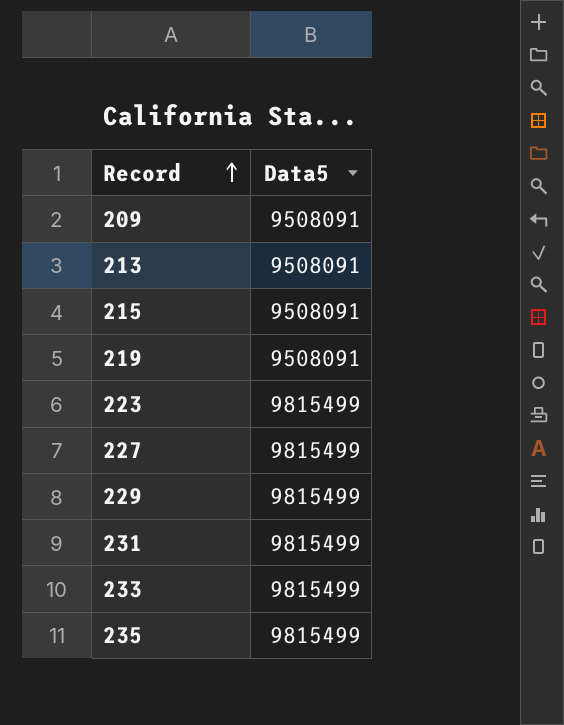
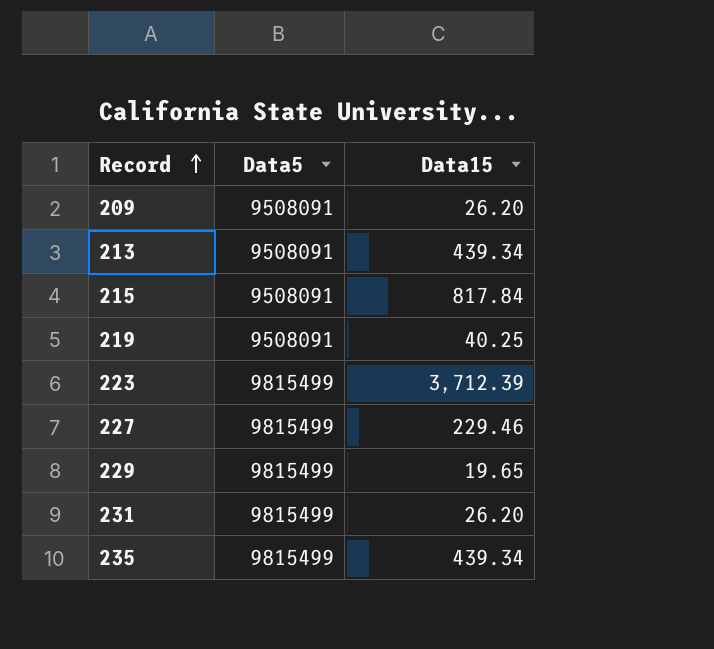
column Data15 | position: none -> 3
row 233: 9815499 -> none

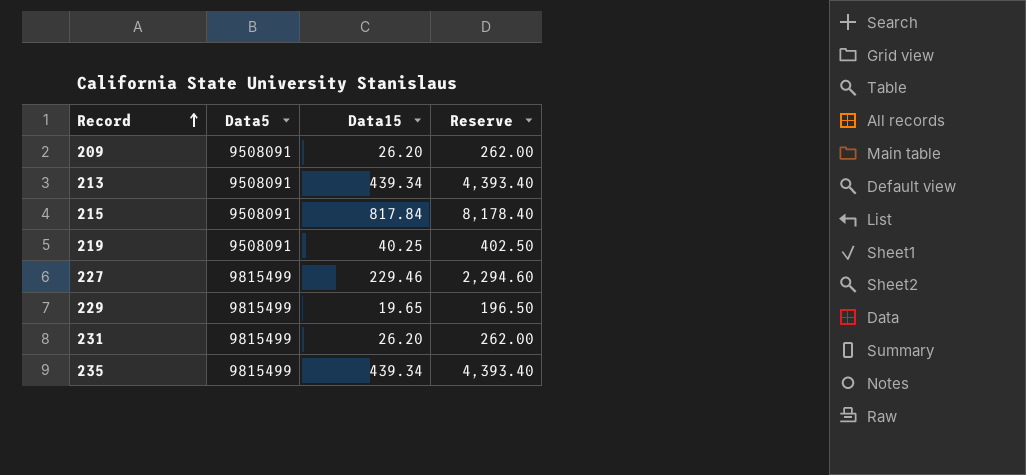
column Reserve | formula: none -> [Data15] * 10
row 223: 9815499 | 3,712.39 -> none

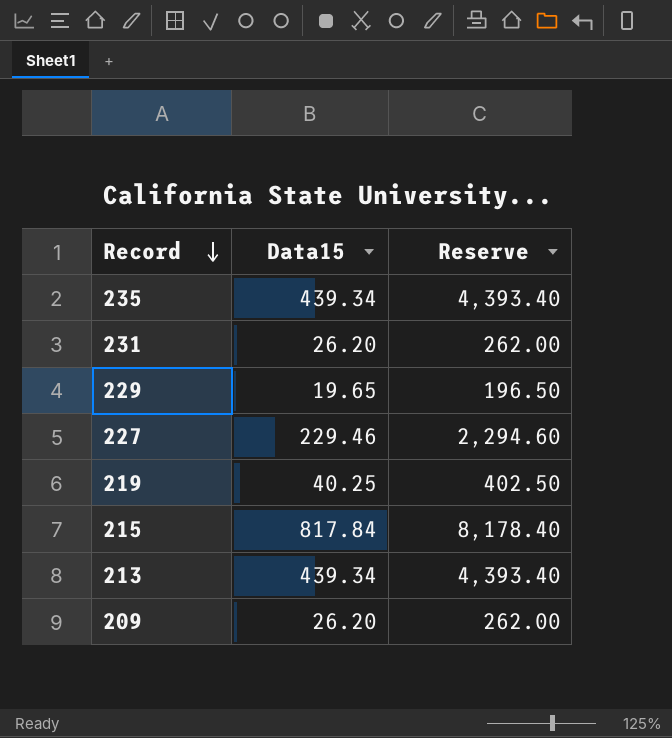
row order: Record ascending -> Record descending
column Data5 | position: 2 -> none

